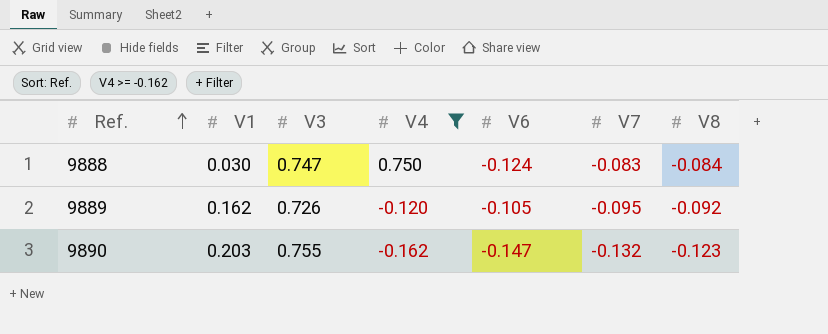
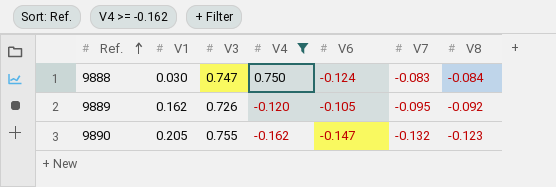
9890 | V1: 0.203 -> 0.205

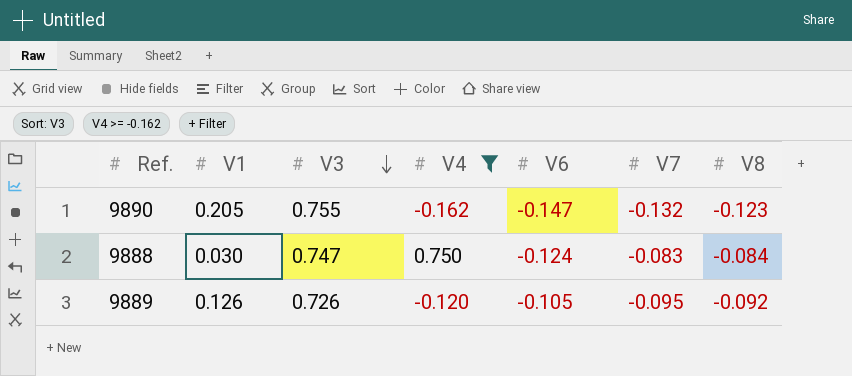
row order: Ref. ascending -> V3 descending
9889 | V1: 0.162 -> 0.126

